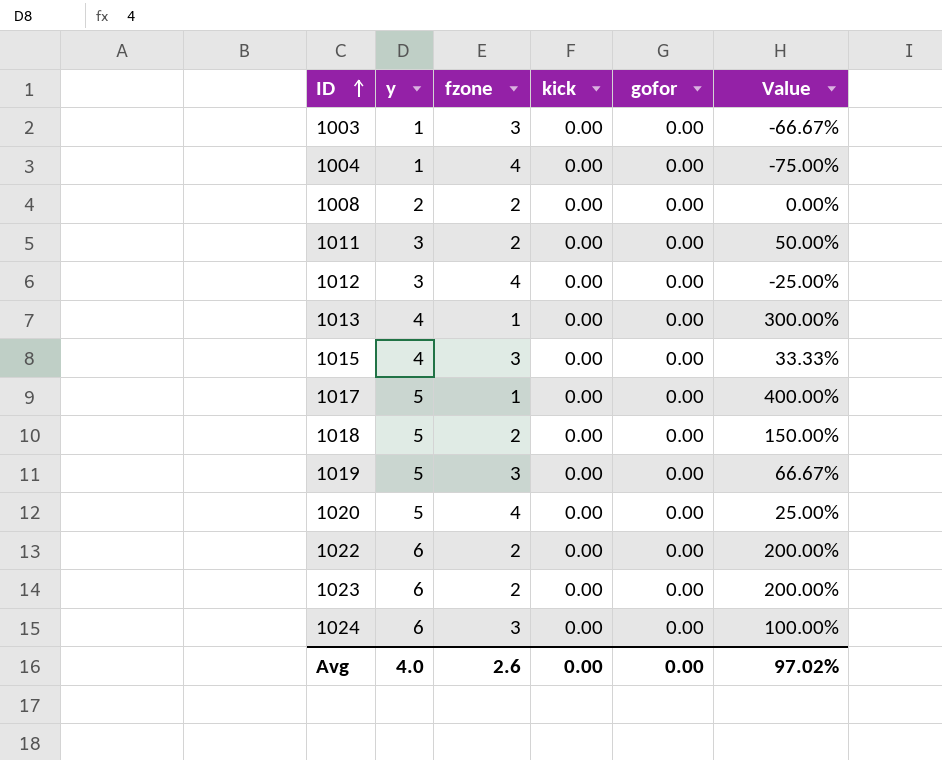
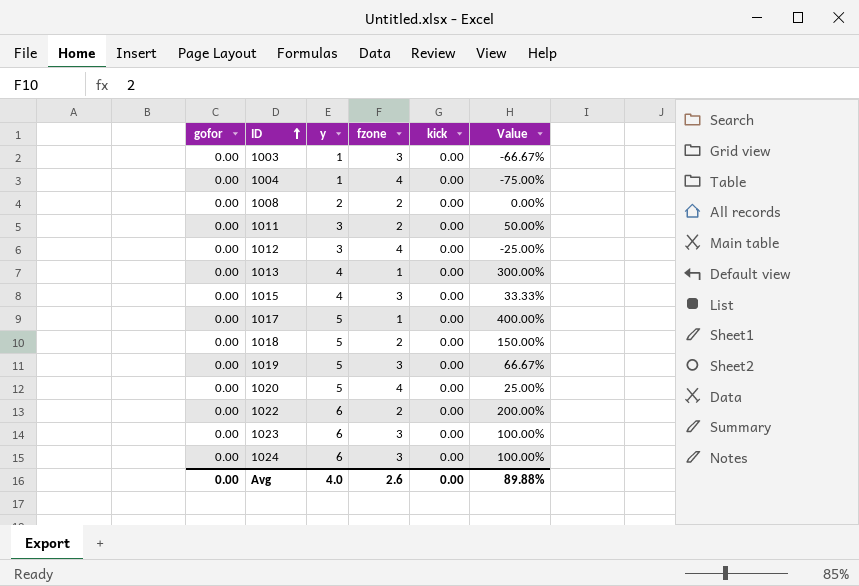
column gofor | position: 5 -> 1
1023 | fzone: 2 -> 3
1023 | Value: 200.00% -> 100.00%
Avg | Value: 97.02% -> 89.88%

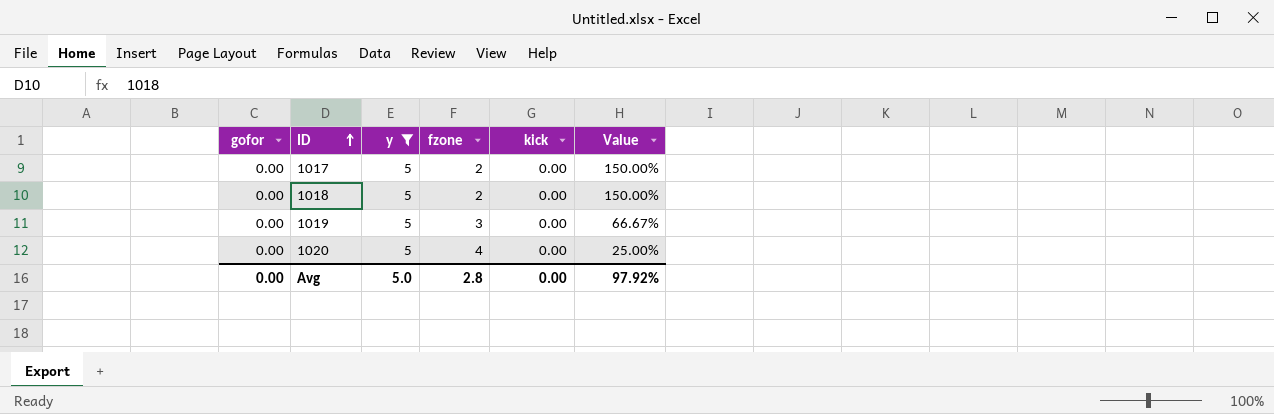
filter: none -> y = 5
1017 | fzone: 1 -> 2
1017 | Value: 400.00% -> 150.00%
Avg | y: 4.0 -> 5.0
Avg | fzone: 2.6 -> 2.8
Avg | Value: 89.88% -> 97.92%

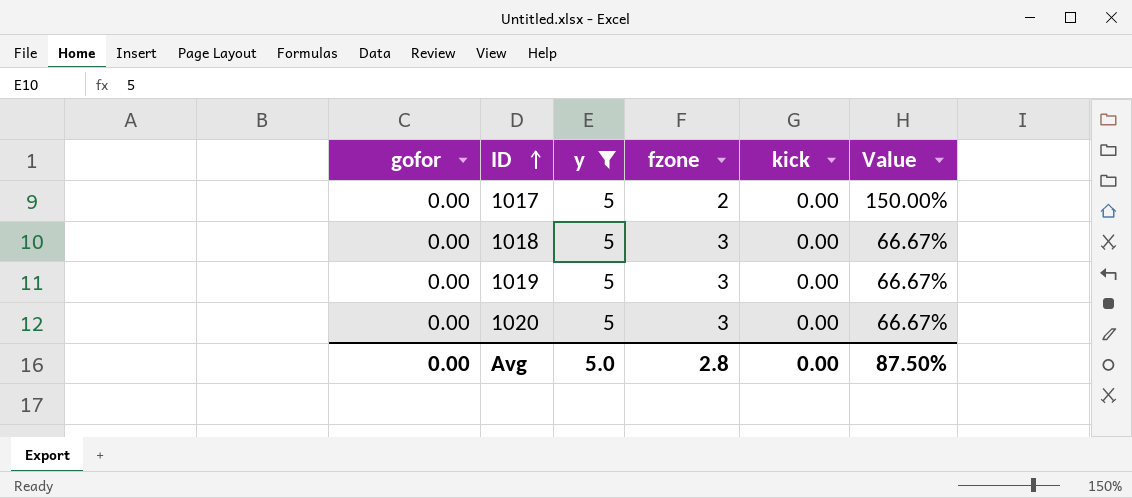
1018 | fzone: 2 -> 3
1018 | Value: 150.00% -> 66.67%
1020 | fzone: 4 -> 3
1020 | Value: 25.00% -> 66.67%
Avg | Value: 97.92% -> 87.50%

